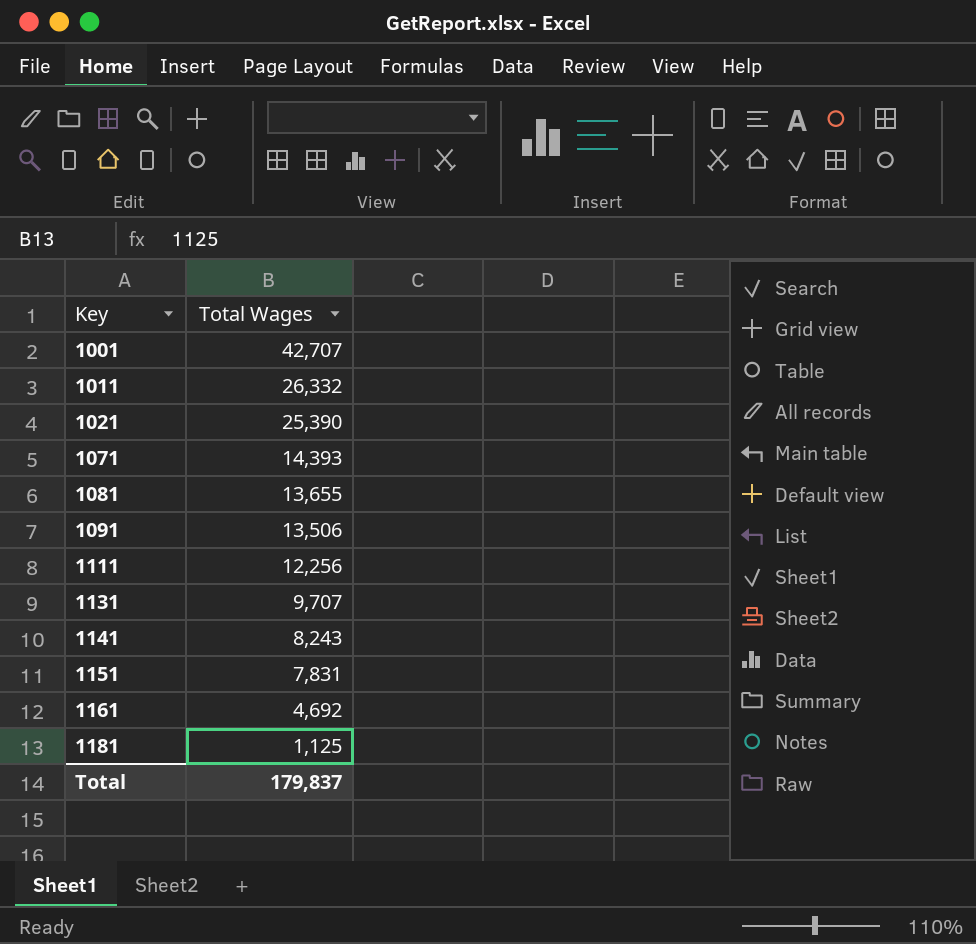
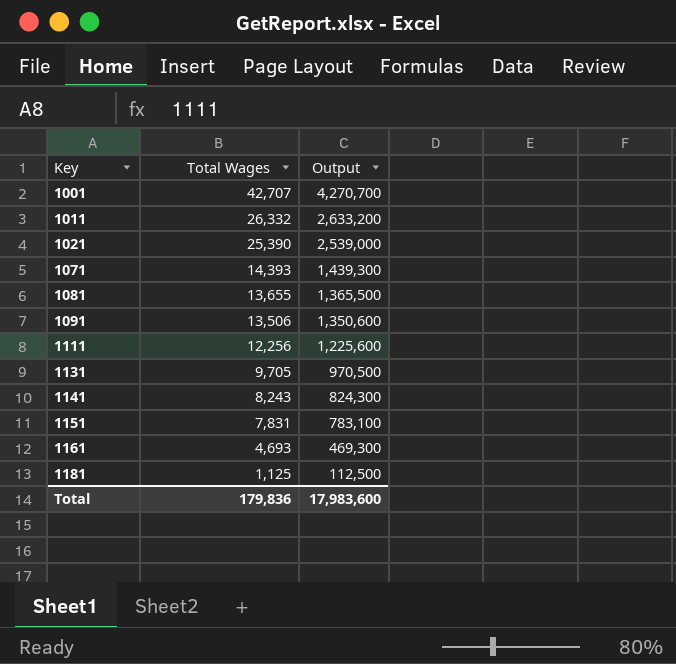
column Output | formula: none -> [Total Wages] * 100
1131 | Total Wages: 9,707 -> 9,705
1161 | Total Wages: 4,692 -> 4,693
Total | Total Wages: 179,837 -> 179,836

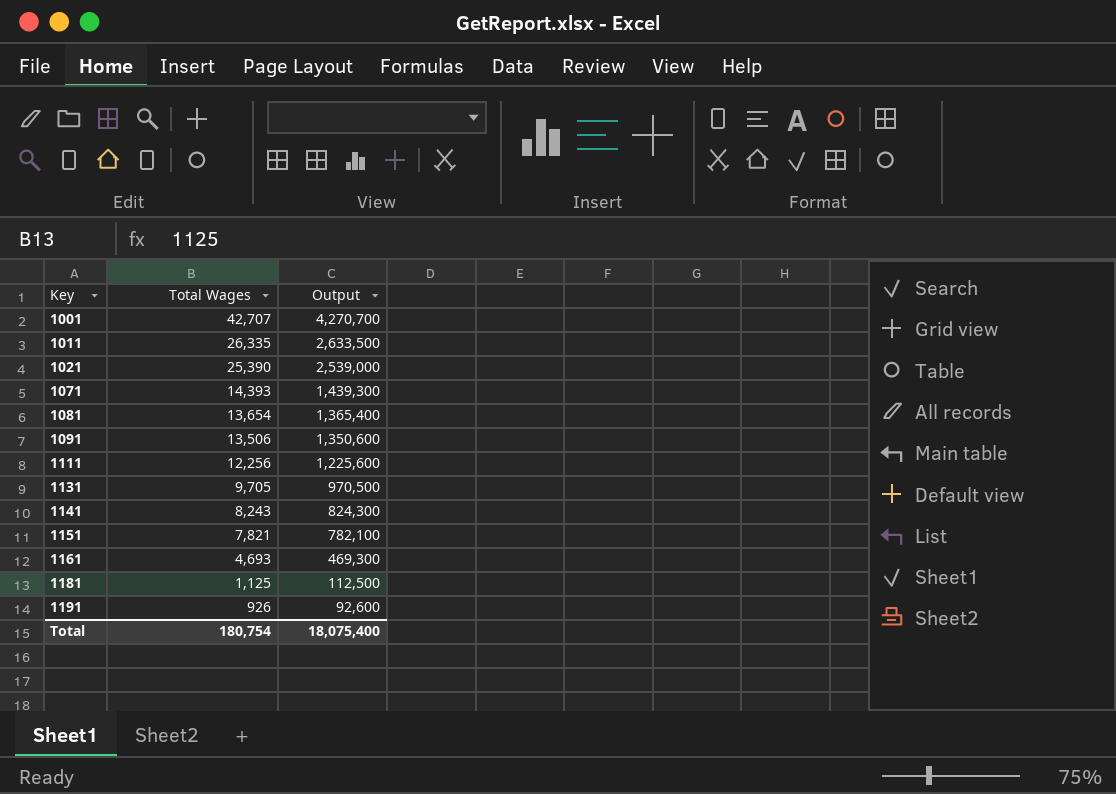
1011 | Total Wages: 26,332 -> 26,335
1011 | Output: 2,633,200 -> 2,633,500
1081 | Total Wages: 13,655 -> 13,654
1081 | Output: 1,365,500 -> 1,365,400
1151 | Total Wages: 7,831 -> 7,821
1151 | Output: 783,100 -> 782,100
row 1191: none -> 926 | 92,600
Total | Total Wages: 179,836 -> 180,754
Total | Output: 17,983,600 -> 18,075,400

